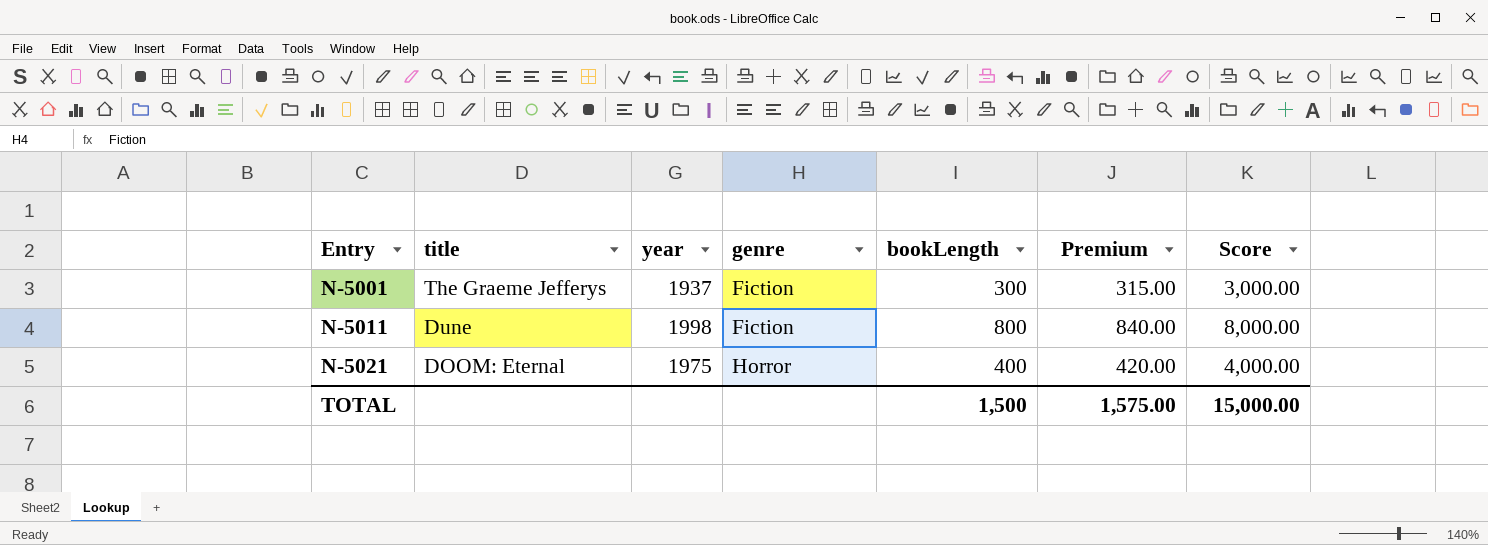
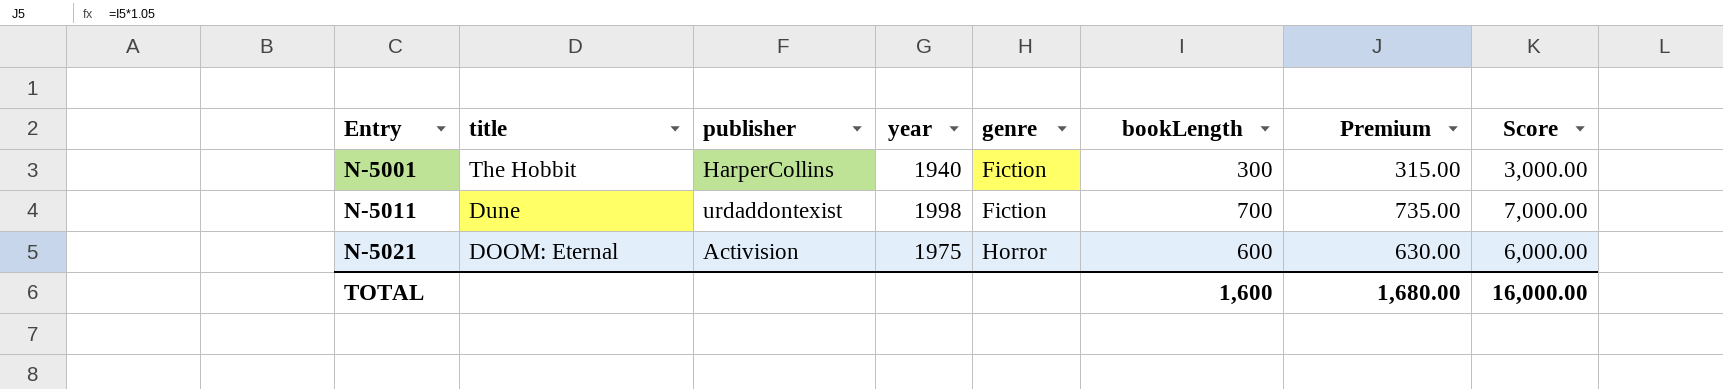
column publisher | position: none -> 3
N-5001 | title: The Graeme Jefferys -> The Hobbit
N-5001 | year: 1937 -> 1940
N-5011 | bookLength: 800 -> 700
N-5011 | Premium: 840.00 -> 735.00
N-5011 | Score: 8,000.00 -> 7,000.00
N-5021 | bookLength: 400 -> 600
N-5021 | Premium: 420.00 -> 630.00
N-5021 | Score: 4,000.00 -> 6,000.00
TOTAL | bookLength: 1,500 -> 1,600
TOTAL | Premium: 1,575.00 -> 1,680.00
TOTAL | Score: 15,000.00 -> 16,000.00

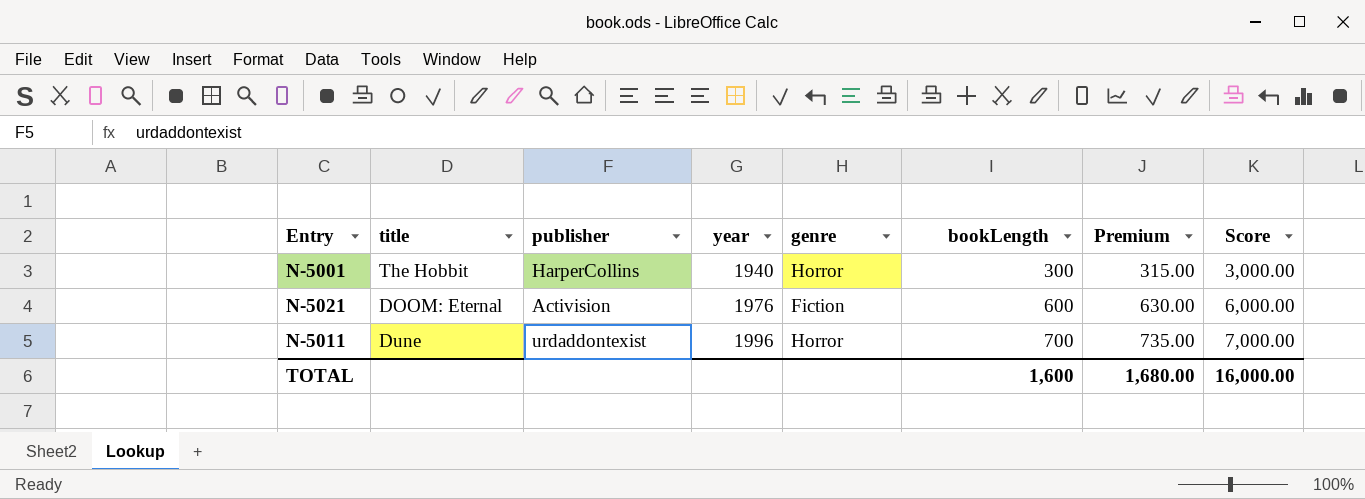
row order: Entry ascending -> year ascending
N-5001 | genre: Fiction -> Horror
N-5021 | year: 1975 -> 1976
N-5021 | genre: Horror -> Fiction
N-5011 | year: 1998 -> 1996
N-5011 | genre: Fiction -> Horror

